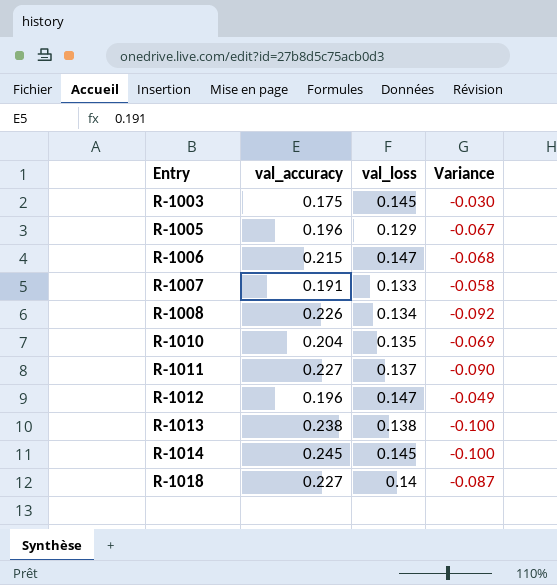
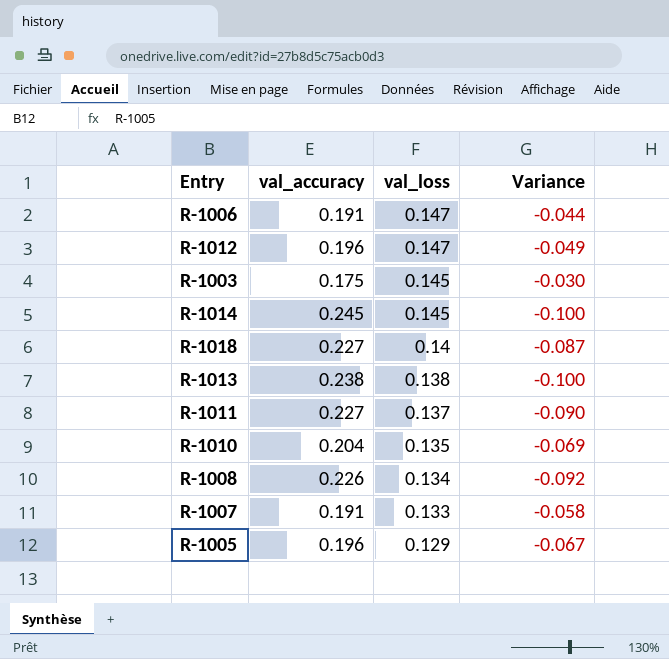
row order: Entry ascending -> val_loss descending
R-1006 | val_accuracy: 0.215 -> 0.191
R-1006 | Variance: -0.068 -> -0.044

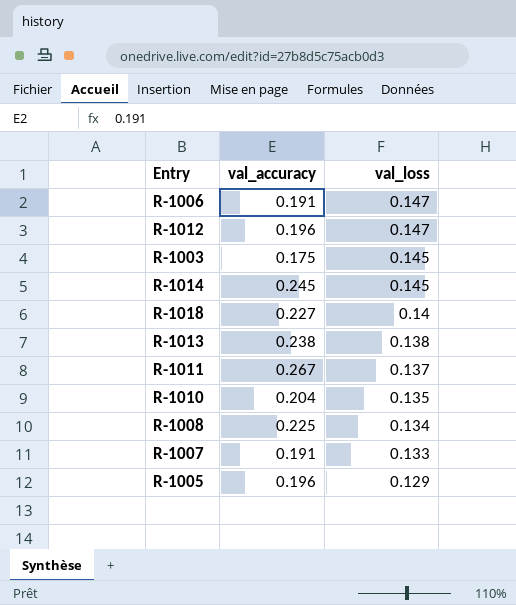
column Variance | formula: [val_loss] - [val_accuracy] -> none
R-1011 | val_accuracy: 0.227 -> 0.267
R-1008 | val_accuracy: 0.226 -> 0.225

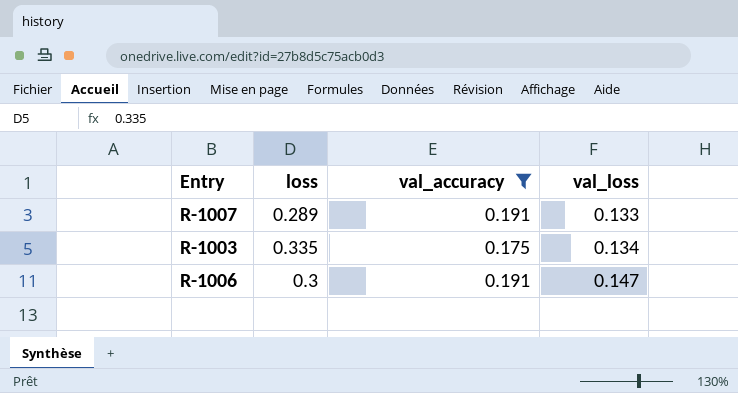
filter: none -> val_accuracy <= 0.191
row order: val_loss descending -> val_loss ascending
column loss | position: none -> 2
R-1003 | val_loss: 0.145 -> 0.134

